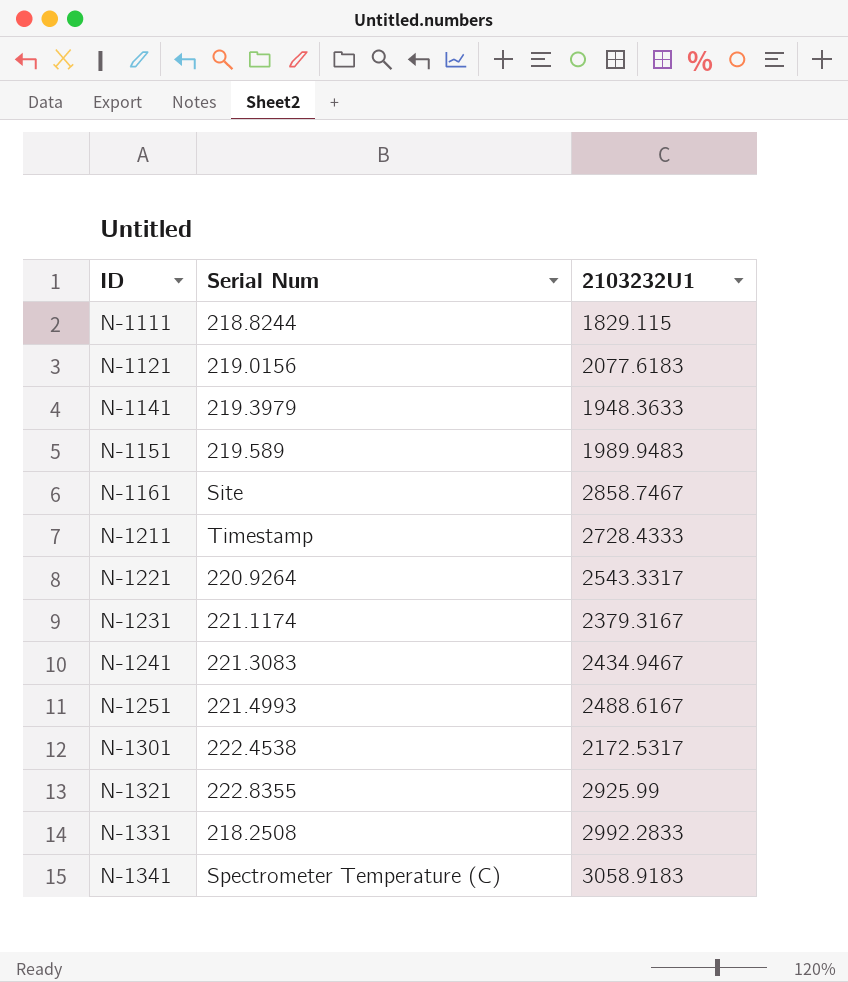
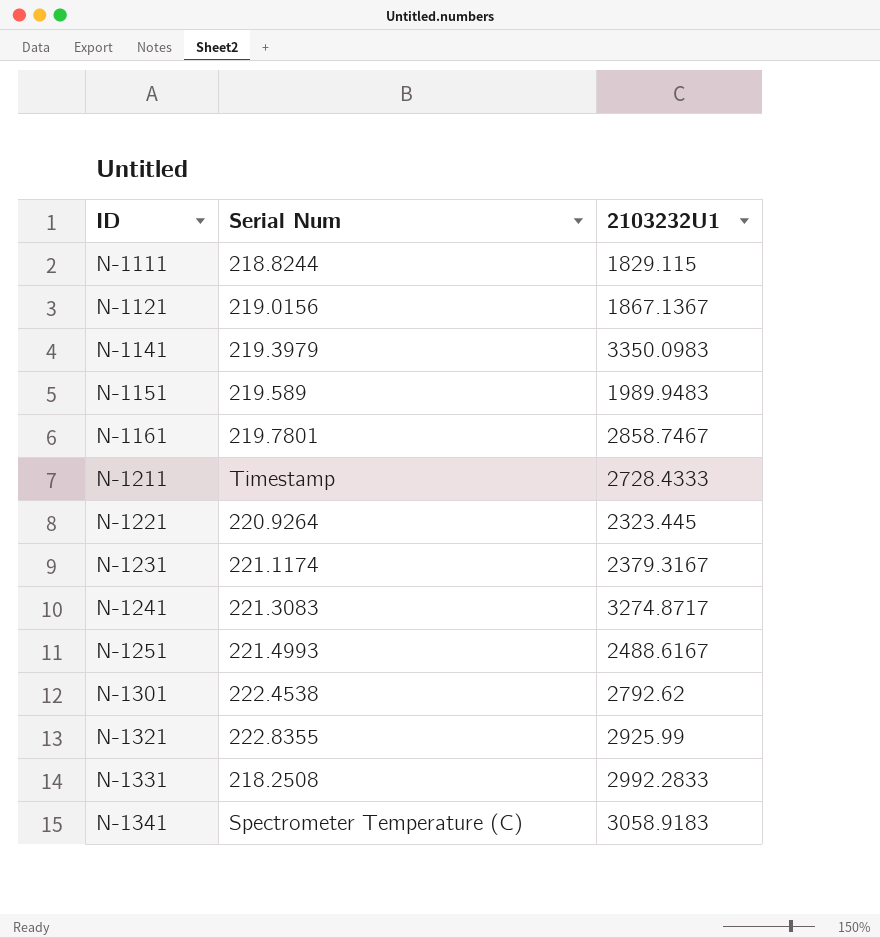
N-1121 | 2103232U1: 2077.6183 -> 1867.1367
N-1141 | 2103232U1: 1948.3633 -> 3350.0983
N-1161 | Serial Num: Site -> 219.7801
N-1221 | 2103232U1: 2543.3317 -> 2323.445
N-1241 | 2103232U1: 2434.9467 -> 3274.8717
N-1301 | 2103232U1: 2172.5317 -> 2792.62

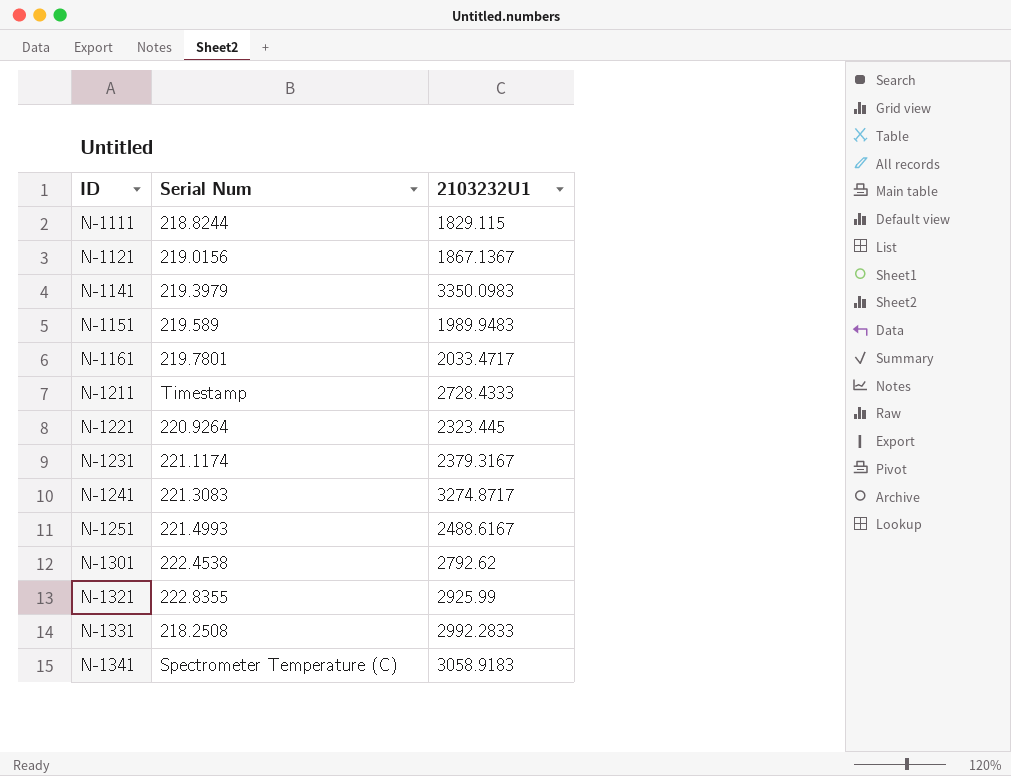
N-1161 | 2103232U1: 2858.7467 -> 2033.4717

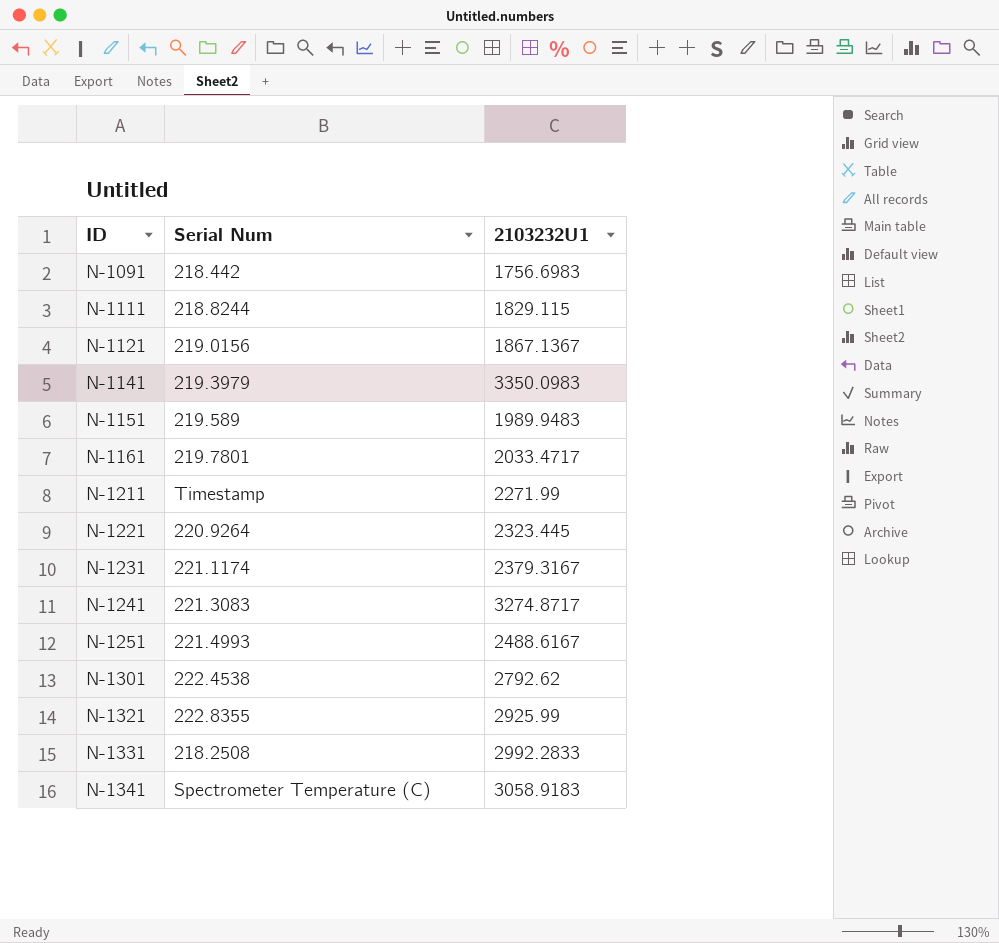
row N-1091: none -> 218.442 | 1756.6983
N-1211 | 2103232U1: 2728.4333 -> 2271.99

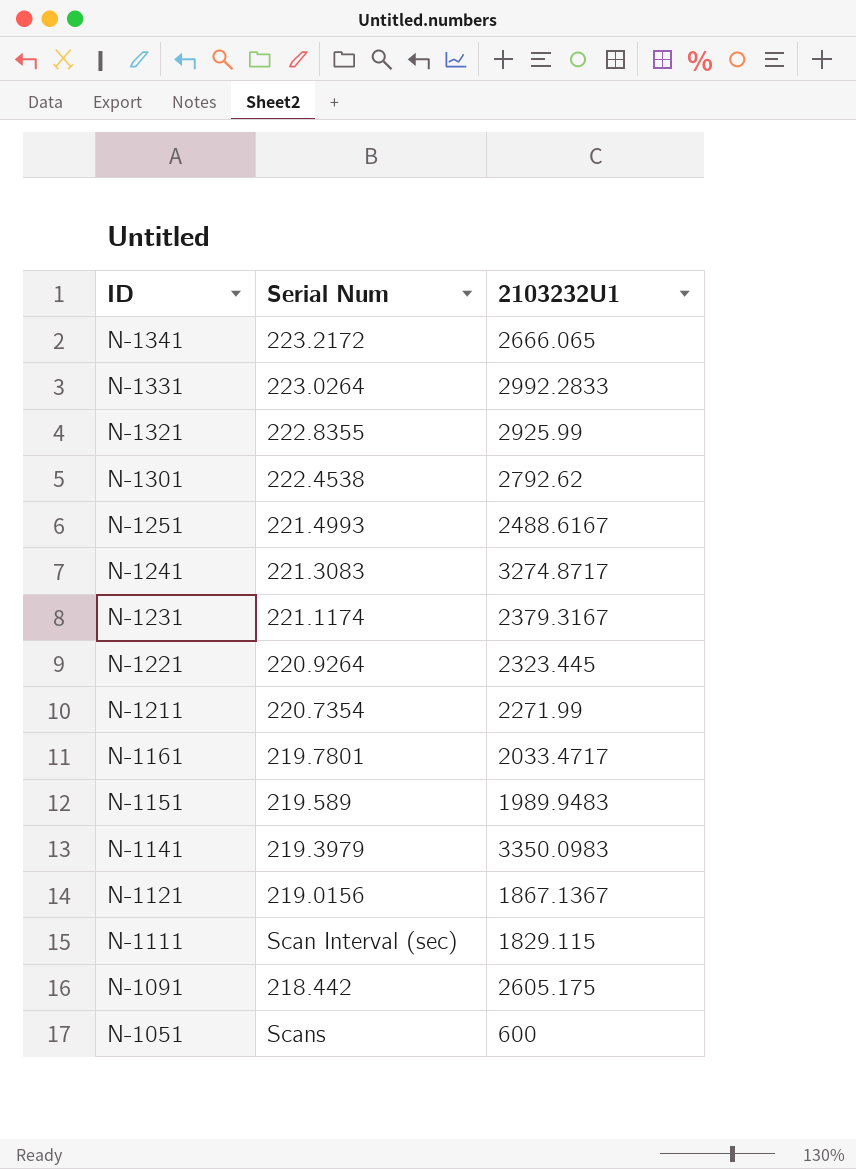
row order: ID ascending -> ID descending
N-1341 | Serial Num: Spectrometer Temperature (C) -> 223.2172
N-1341 | 2103232U1: 3058.9183 -> 2666.065
N-1331 | Serial Num: 218.2508 -> 223.0264
N-1211 | Serial Num: Timestamp -> 220.7354
N-1111 | Serial Num: 218.8244 -> Scan Interval (sec)
N-1091 | 2103232U1: 1756.6983 -> 2605.175
row N-1051: none -> Scans | 600

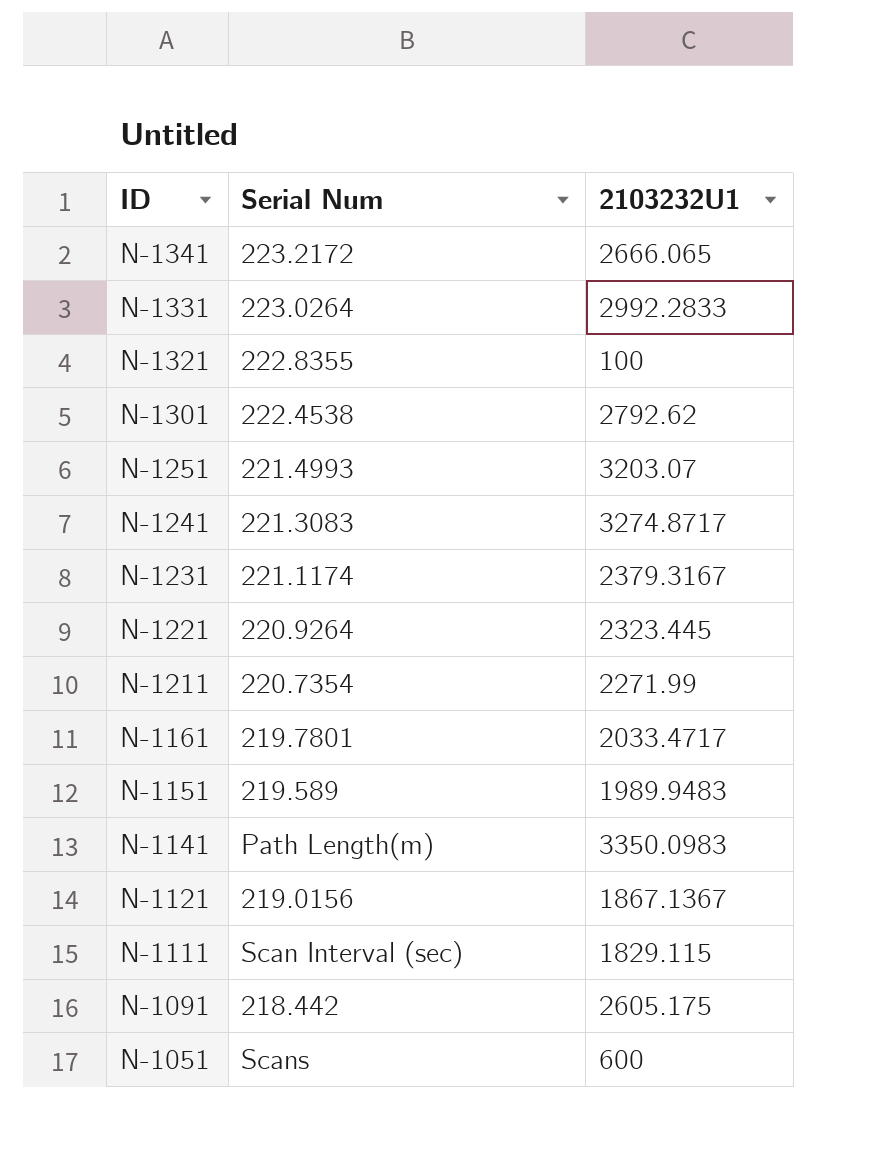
N-1321 | 2103232U1: 2925.99 -> 100
N-1251 | 2103232U1: 2488.6167 -> 3203.07
N-1141 | Serial Num: 219.3979 -> Path Length(m)

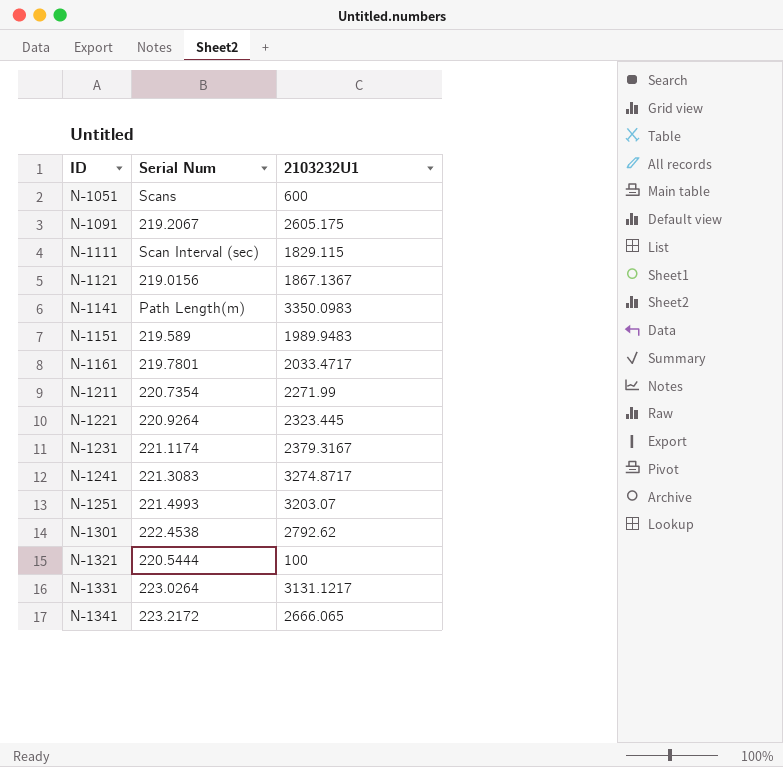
row order: ID descending -> ID ascending
N-1091 | Serial Num: 218.442 -> 219.2067
N-1321 | Serial Num: 222.8355 -> 220.5444
N-1331 | 2103232U1: 2992.2833 -> 3131.1217

